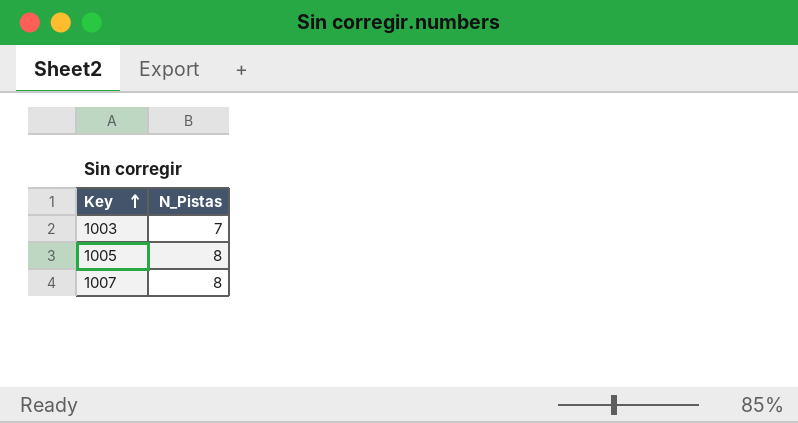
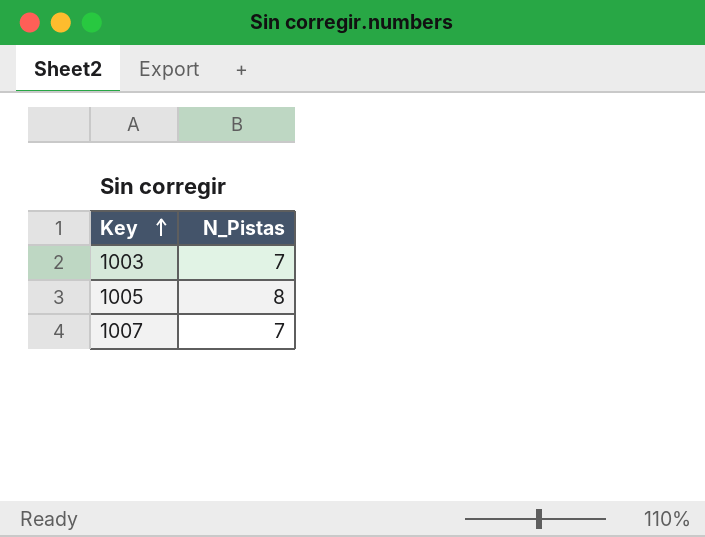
1007 | N_Pistas: 8 -> 7

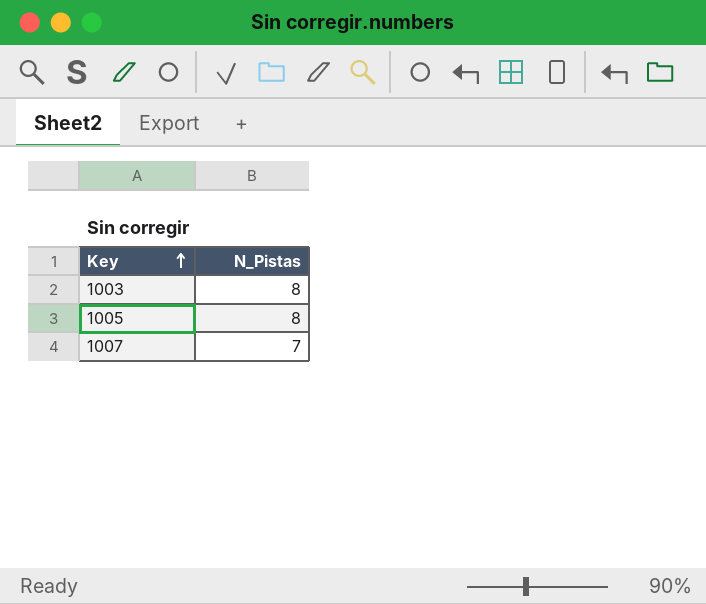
1003 | N_Pistas: 7 -> 8

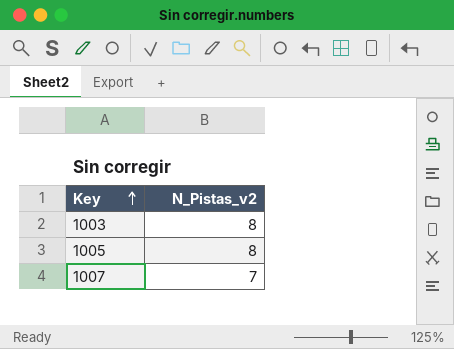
column name: N_Pistas -> N_Pistas_v2

